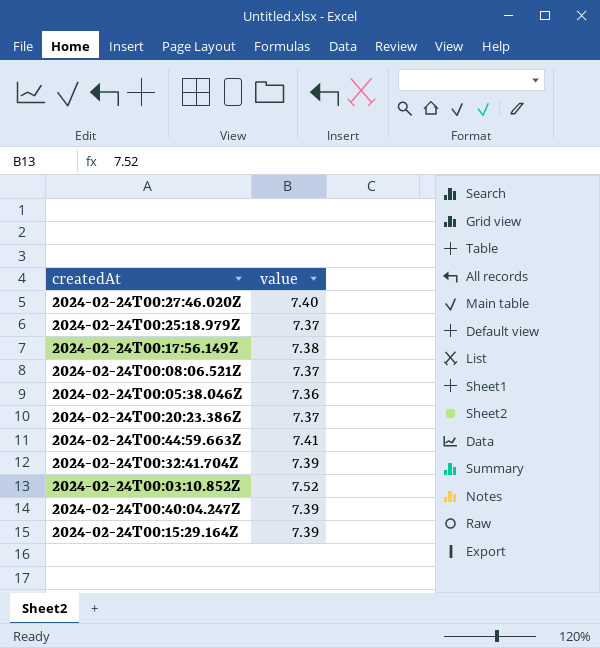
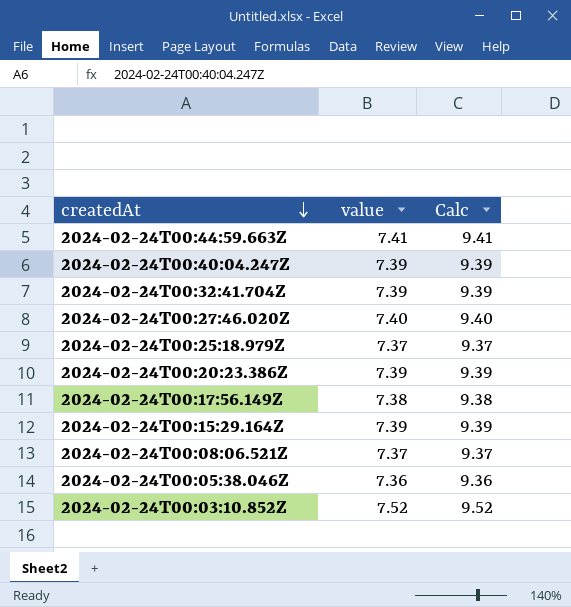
row order: none -> createdAt descending
column Calc | formula: none -> [value] + 2
2024-02-24T00:20:23.386Z | value: 7.37 -> 7.39

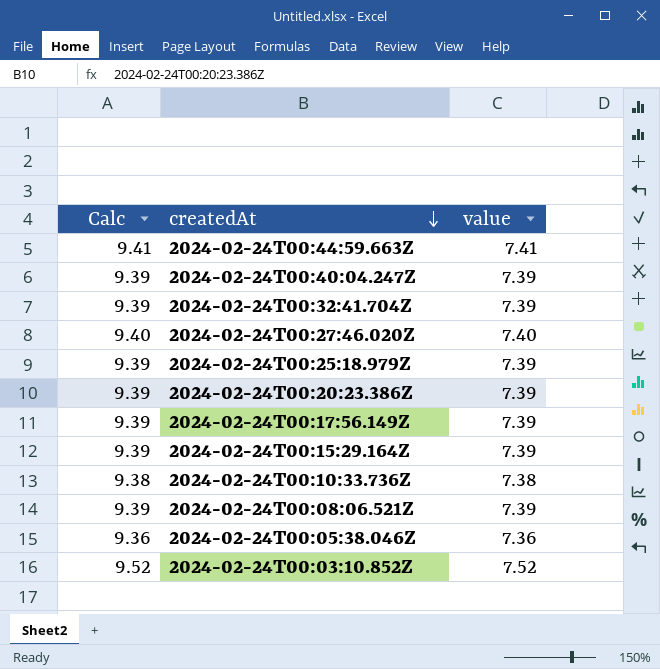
column Calc | position: 3 -> 1
2024-02-24T00:25:18.979Z | Calc: 9.37 -> 9.39
2024-02-24T00:25:18.979Z | value: 7.37 -> 7.39
2024-02-24T00:17:56.149Z | Calc: 9.38 -> 9.39
2024-02-24T00:17:56.149Z | value: 7.38 -> 7.39
row 2024-02-24T00:10:33.736Z: none -> 9.38 | 7.38
2024-02-24T00:08:06.521Z | Calc: 9.37 -> 9.39
2024-02-24T00:08:06.521Z | value: 7.37 -> 7.39

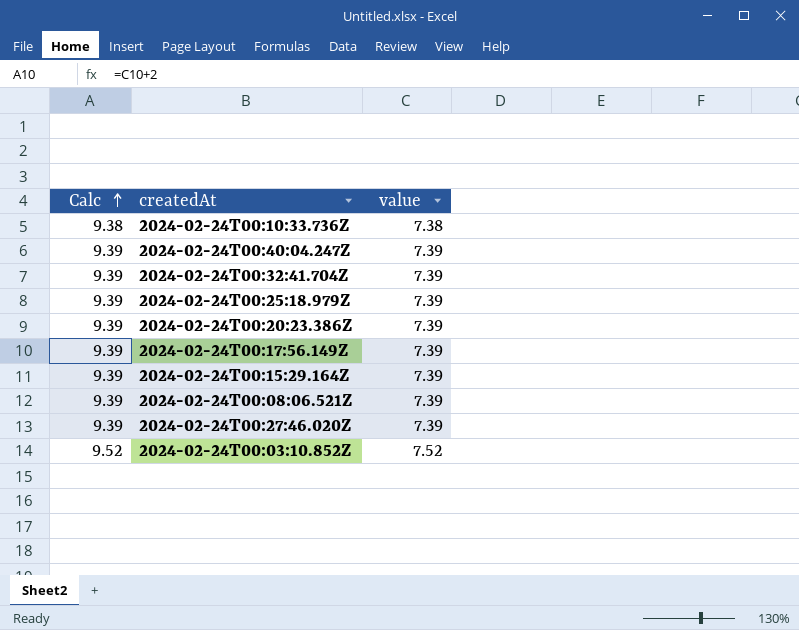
row order: createdAt descending -> Calc ascending
row 2024-02-24T00:44:59.663Z: 9.41 | 7.41 -> none
row 2024-02-24T00:05:38.046Z: 9.36 | 7.36 -> none
2024-02-24T00:27:46.020Z | Calc: 9.40 -> 9.39
2024-02-24T00:27:46.020Z | value: 7.40 -> 7.39

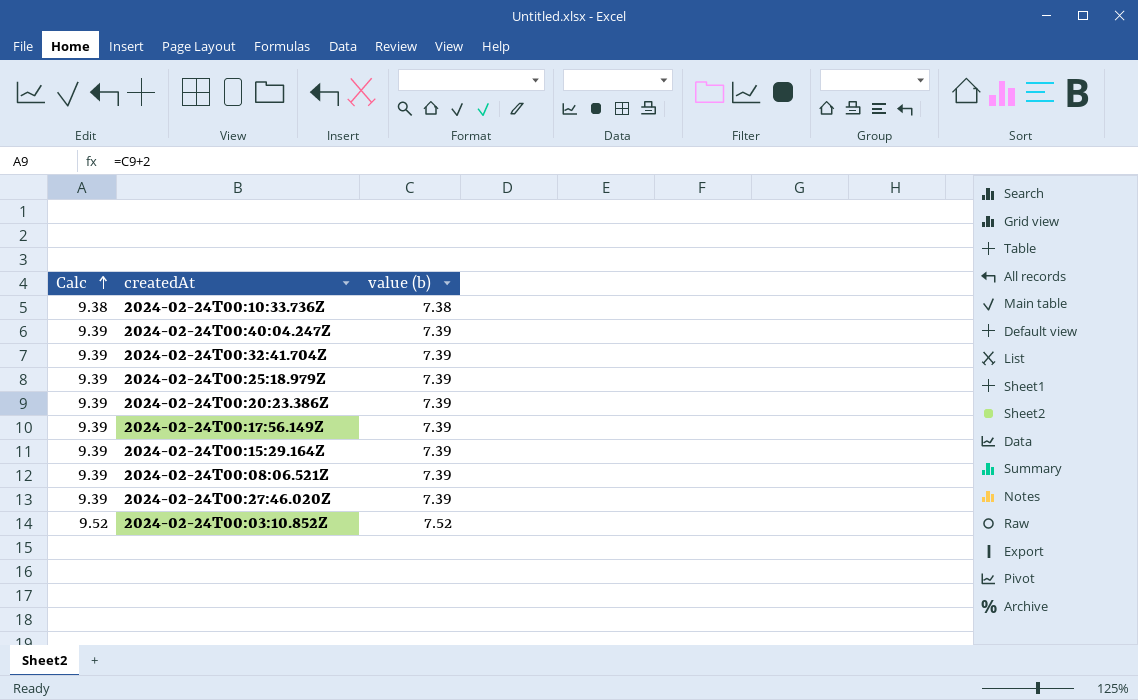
column name: value -> value (b)

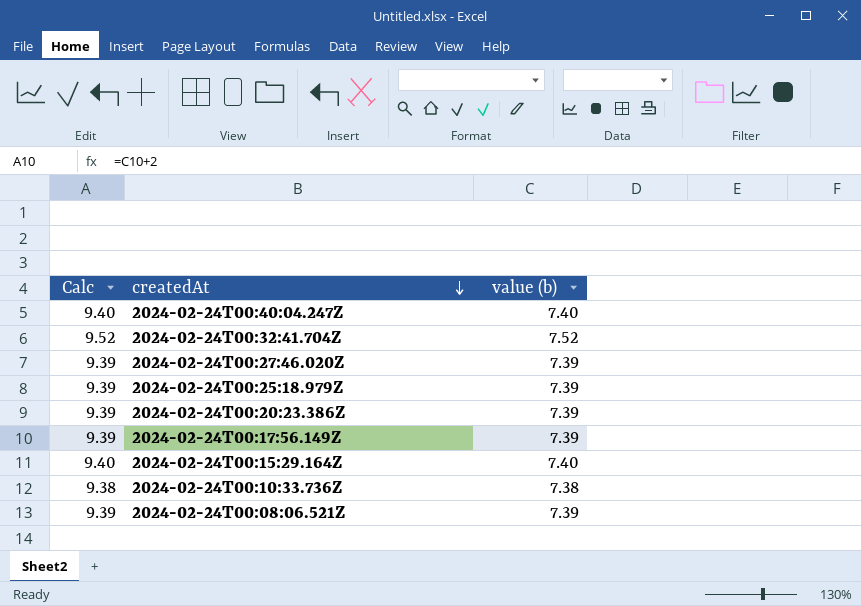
row order: Calc ascending -> createdAt descending
row 2024-02-24T00:03:10.852Z: 9.52 | 7.52 -> none
2024-02-24T00:40:04.247Z | Calc: 9.39 -> 9.40
2024-02-24T00:40:04.247Z | value (b): 7.39 -> 7.40
2024-02-24T00:32:41.704Z | Calc: 9.39 -> 9.52
2024-02-24T00:32:41.704Z | value (b): 7.39 -> 7.52
2024-02-24T00:15:29.164Z | Calc: 9.39 -> 9.40
2024-02-24T00:15:29.164Z | value (b): 7.39 -> 7.40

